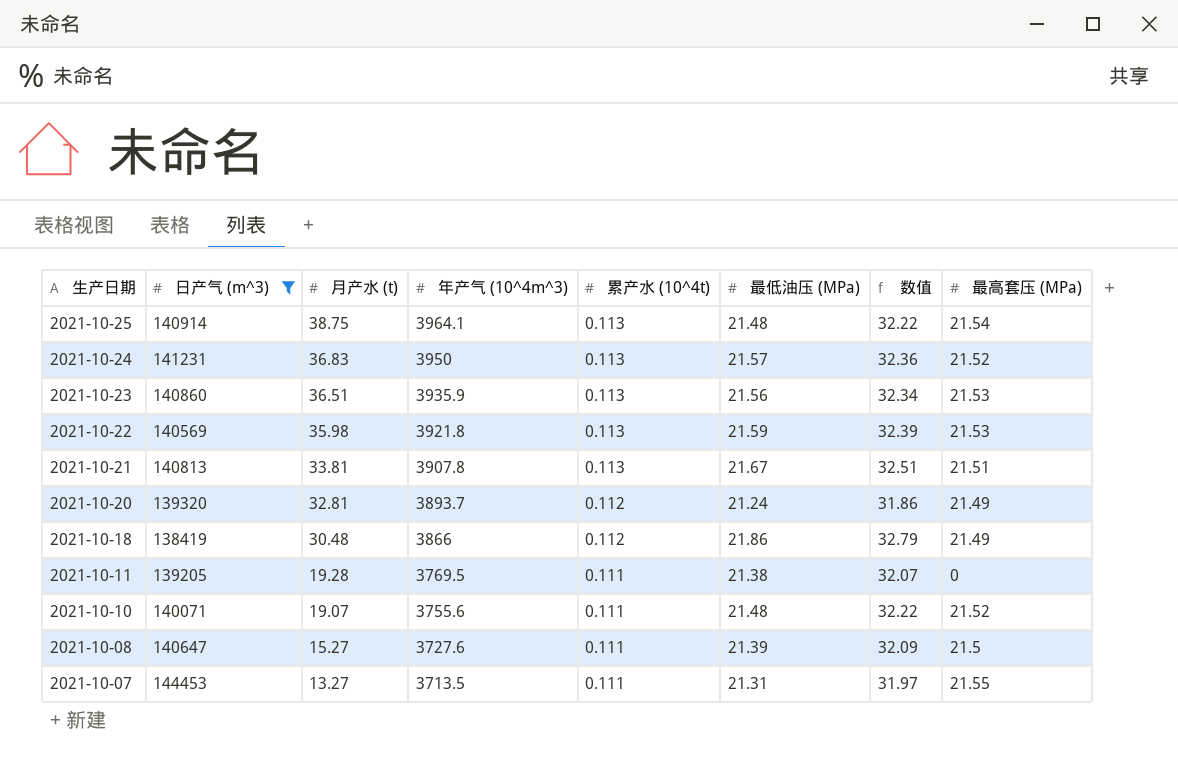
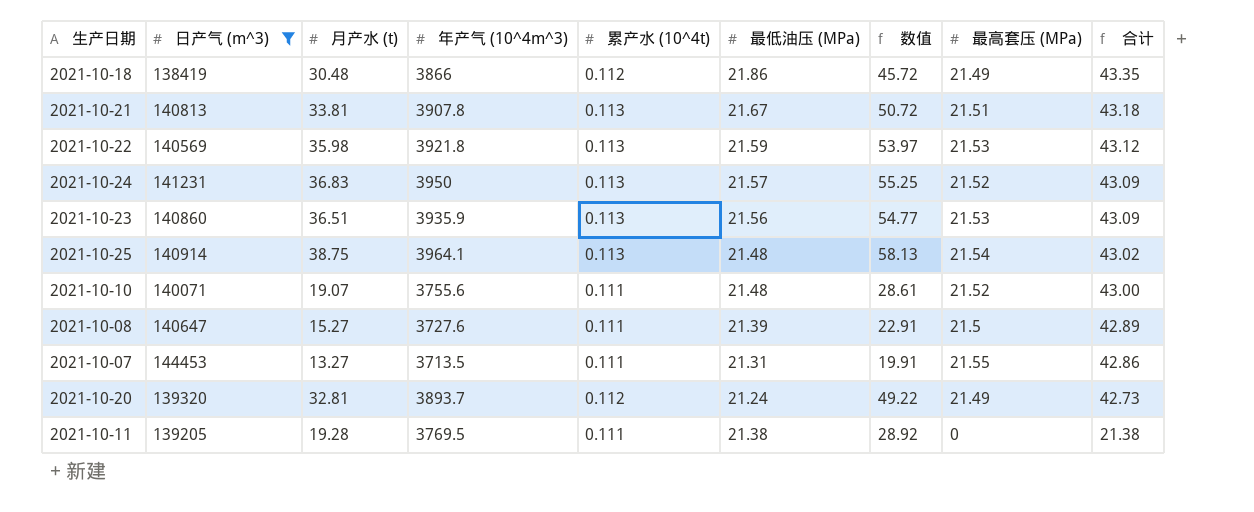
row order: 生产日期 descending -> 合计 descending
column 数值 | formula: [最低油压 (MPa)] * 1.5 -> [月产水 (t)] * 1.5
column 合计 | formula: none -> [最低油压 (MPa)] + [最高套压 (MPa)]

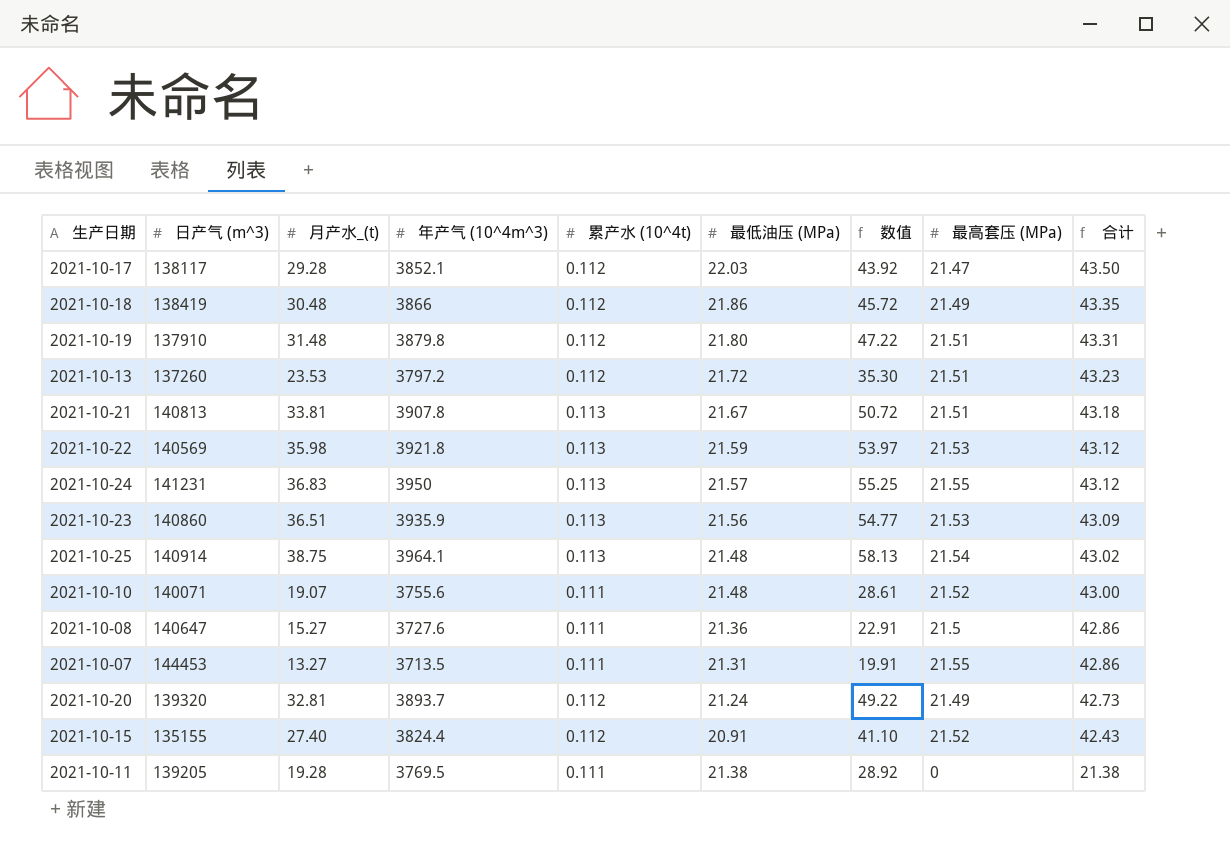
filter: 日产气 (m^3) >= 138419 -> none
column name: 月产水 (t) -> 月产水_(t)
2021-10-24 | 最高套压 (MPa): 21.52 -> 21.55
2021-10-24 | 合计: 43.09 -> 43.12
2021-10-08 | 最低油压 (MPa): 21.39 -> 21.36
2021-10-08 | 合计: 42.89 -> 42.86

